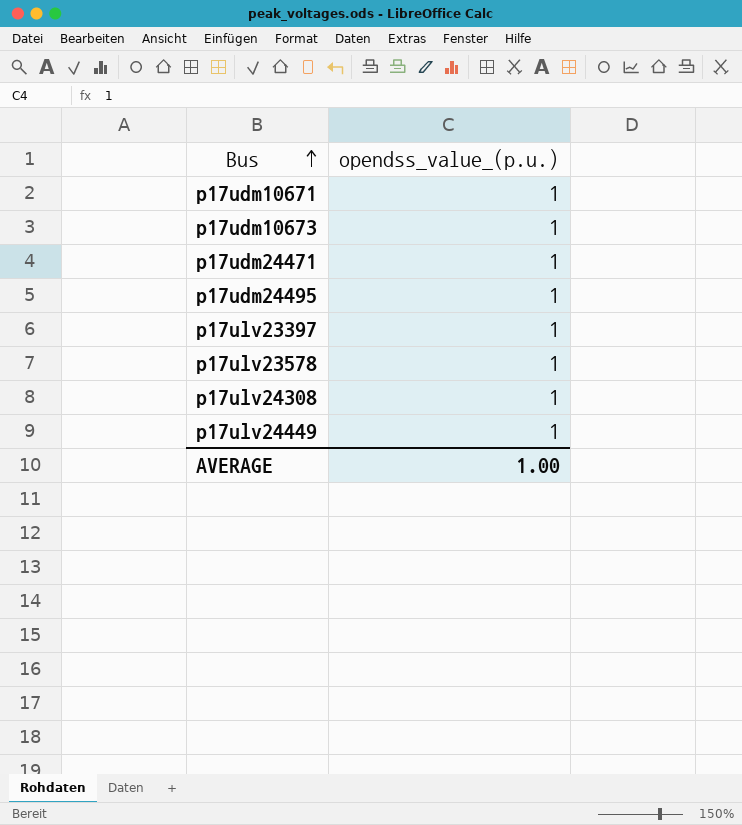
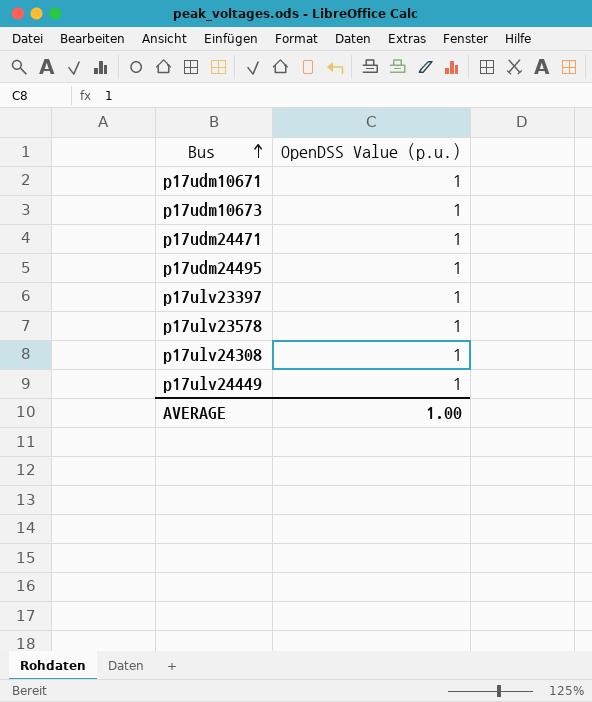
column name: opendss_value_(p.u.) -> OpenDSS Value (p.u.)

